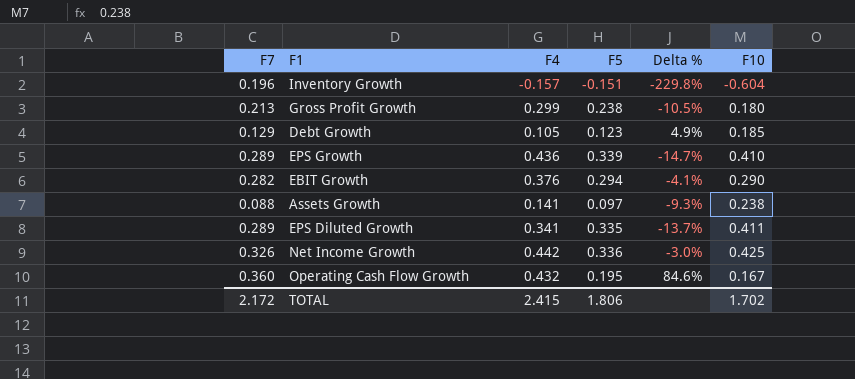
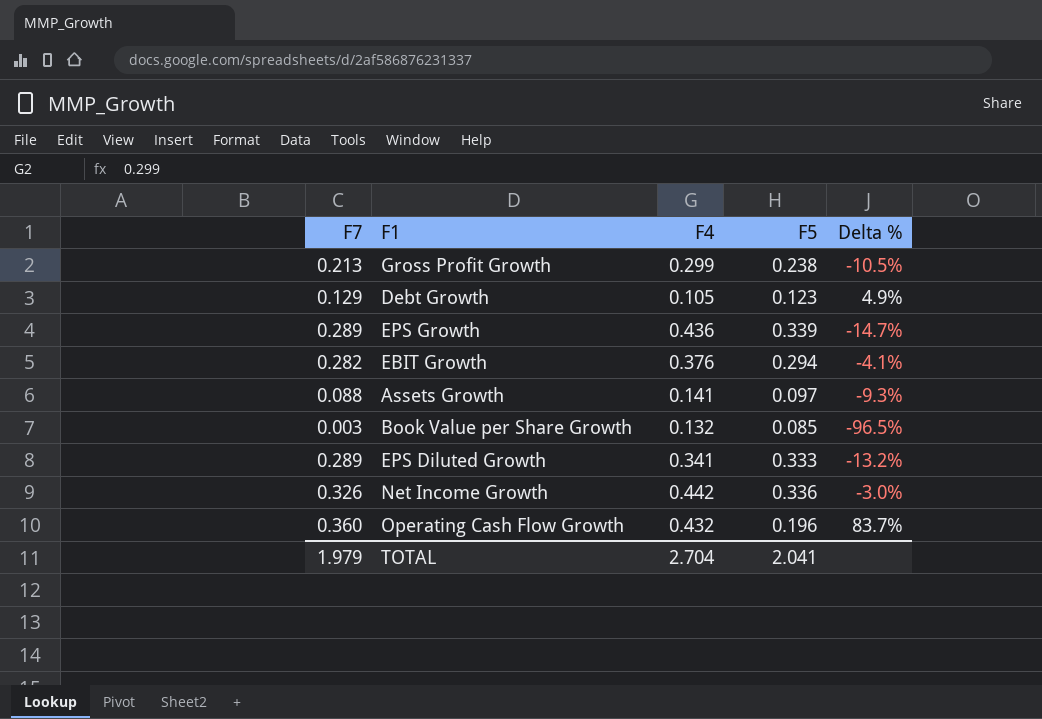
column F10 | position: 6 -> none
row Inventory Growth: 0.196 | -0.157 | -0.151 | -229.8% | -0.604 -> none
row Book Value per Share Growth: none -> 0.003 | 0.132 | 0.085 | -96.5%
EPS Diluted Growth | F5: 0.335 -> 0.333
EPS Diluted Growth | Delta %: -13.7% -> -13.2%
Operating Cash Flow Growth | F5: 0.195 -> 0.196
Operating Cash Flow Growth | Delta %: 84.6% -> 83.7%
TOTAL | F7: 2.172 -> 1.979
TOTAL | F4: 2.415 -> 2.704
TOTAL | F5: 1.806 -> 2.041

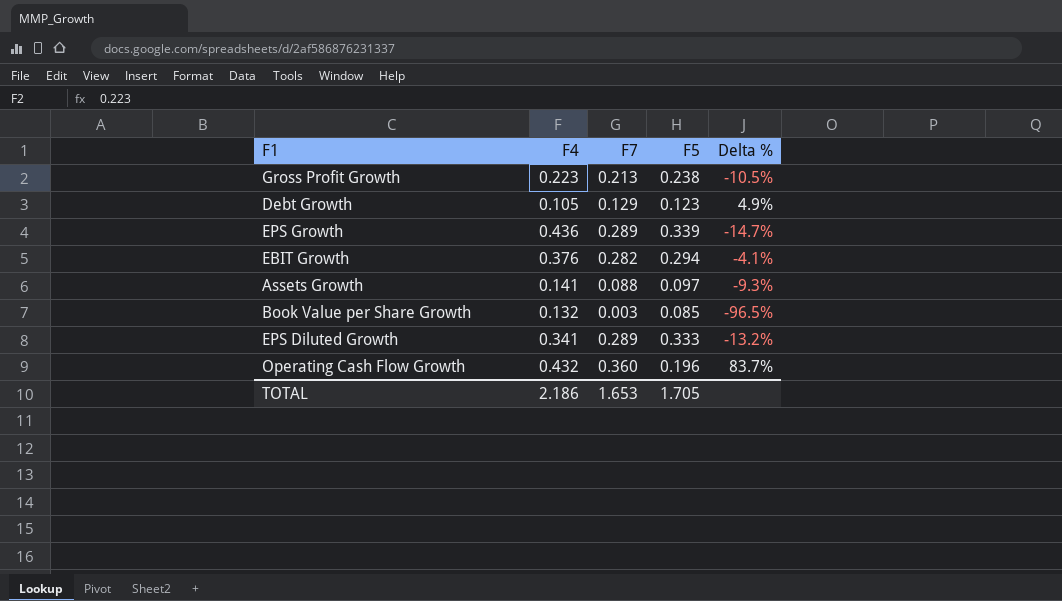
column F7 | position: 1 -> 3
row Net Income Growth: 0.326 | 0.442 | 0.336 | -3.0% -> none
Gross Profit Growth | F4: 0.299 -> 0.223
TOTAL | F4: 2.704 -> 2.186
TOTAL | F7: 1.979 -> 1.653
TOTAL | F5: 2.041 -> 1.705

